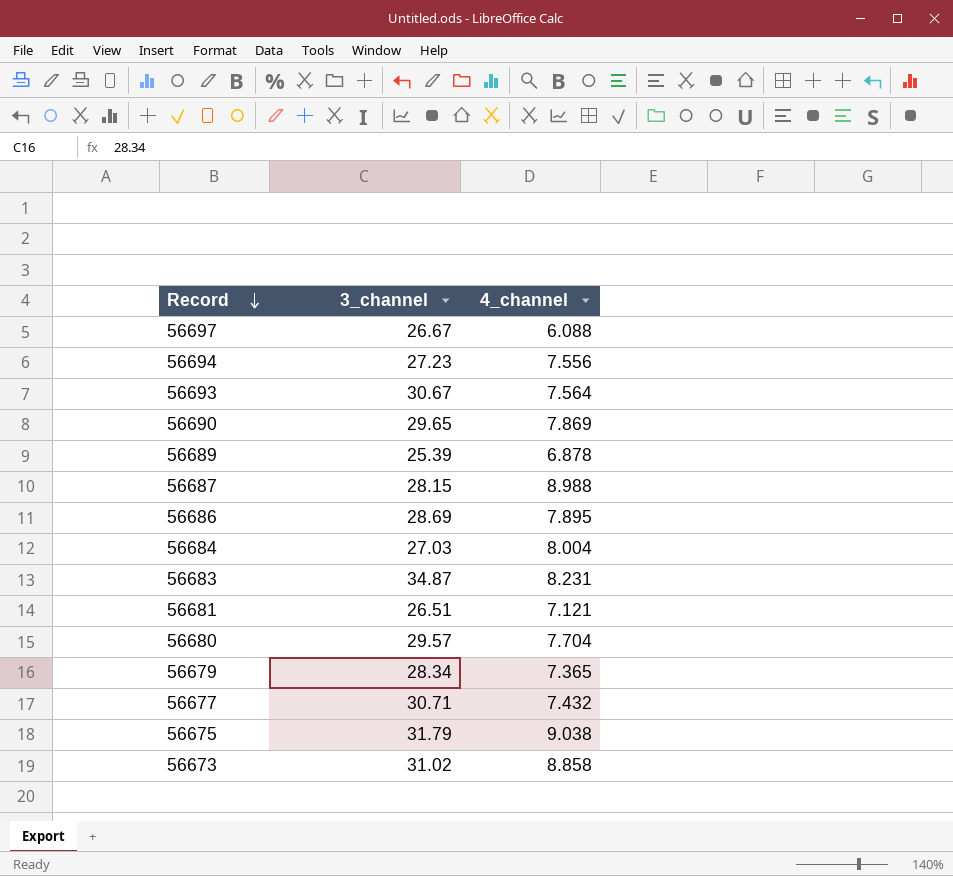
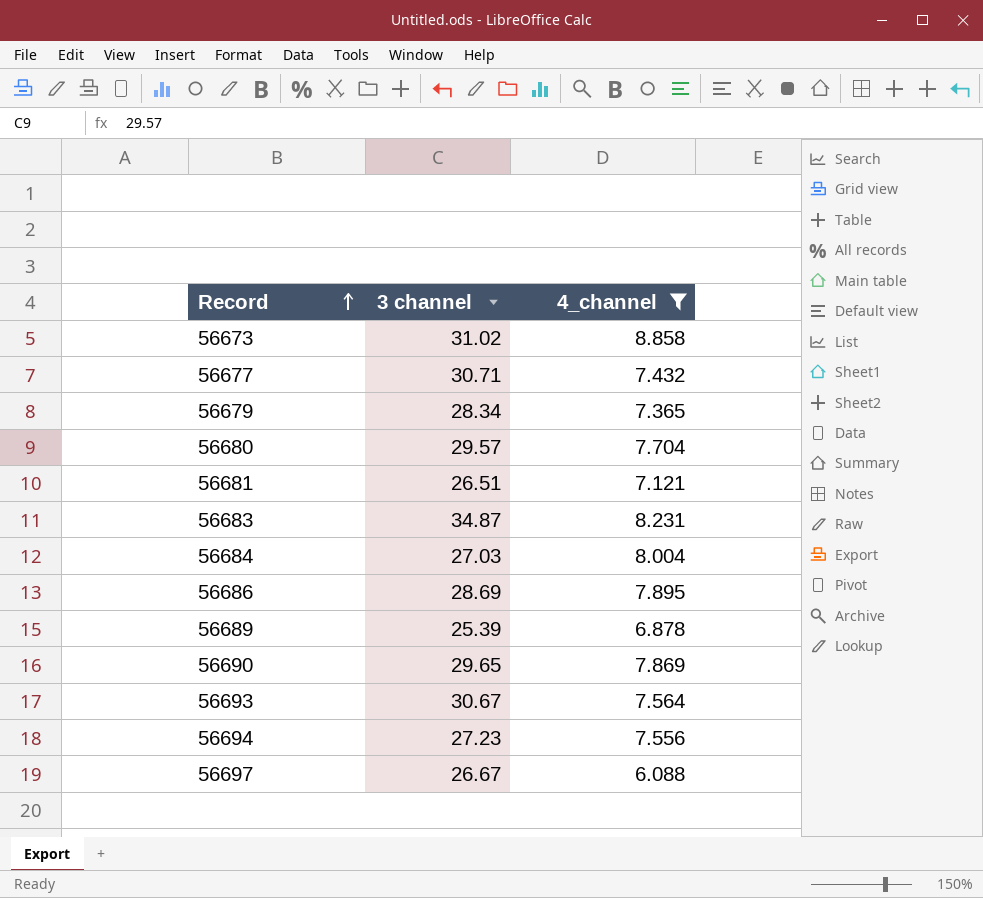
filter: none -> 4_channel <= 8.858
row order: Record descending -> Record ascending
column name: 3_channel -> 3 channel

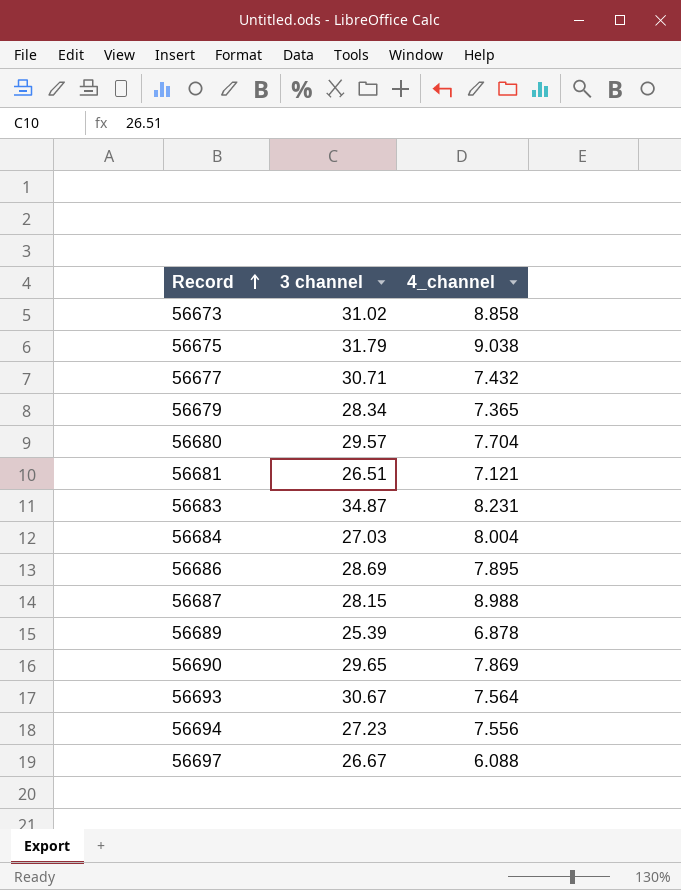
filter: 4_channel <= 8.858 -> none

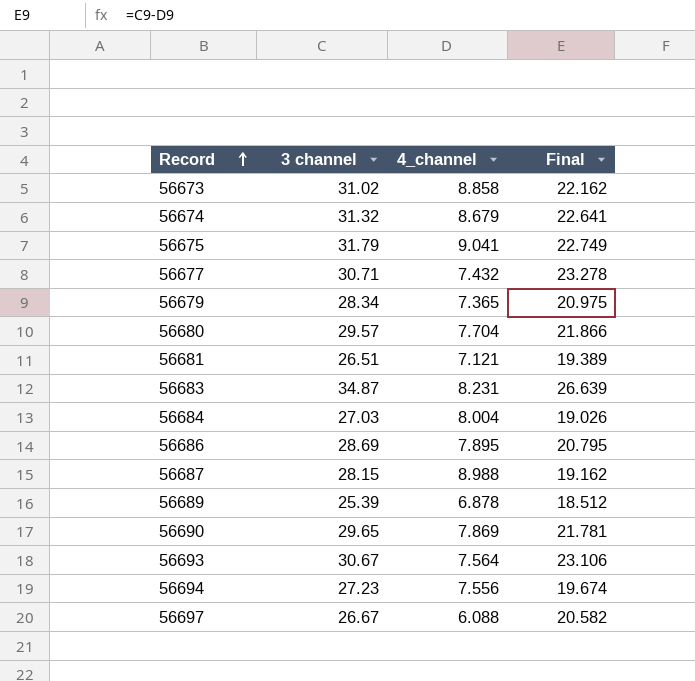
column Final | formula: none -> [3 channel] - [4_channel]
row 56674: none -> 31.32 | 8.679 | 22.641
56675 | 4_channel: 9.038 -> 9.041

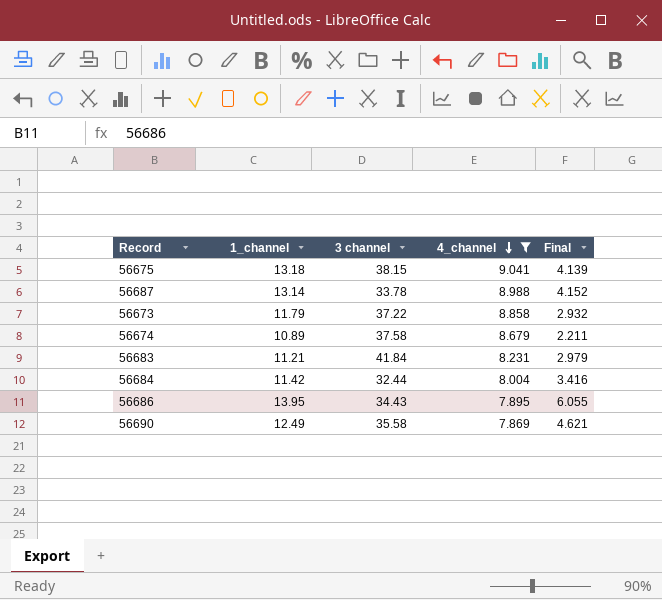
filter: none -> 4_channel >= 7.869
row order: Record ascending -> 4_channel descending
column 1_channel | position: none -> 2
column Final | formula: [3 channel] - [4_channel] -> [1_channel] - [4_channel]
56675 | 3 channel: 31.79 -> 38.15
56687 | 3 channel: 28.15 -> 33.78
56673 | 3 channel: 31.02 -> 37.22
56674 | 3 channel: 31.32 -> 37.58
56683 | 3 channel: 34.87 -> 41.84
56684 | 3 channel: 27.03 -> 32.44
56686 | 3 channel: 28.69 -> 34.43
56690 | 3 channel: 29.65 -> 35.58

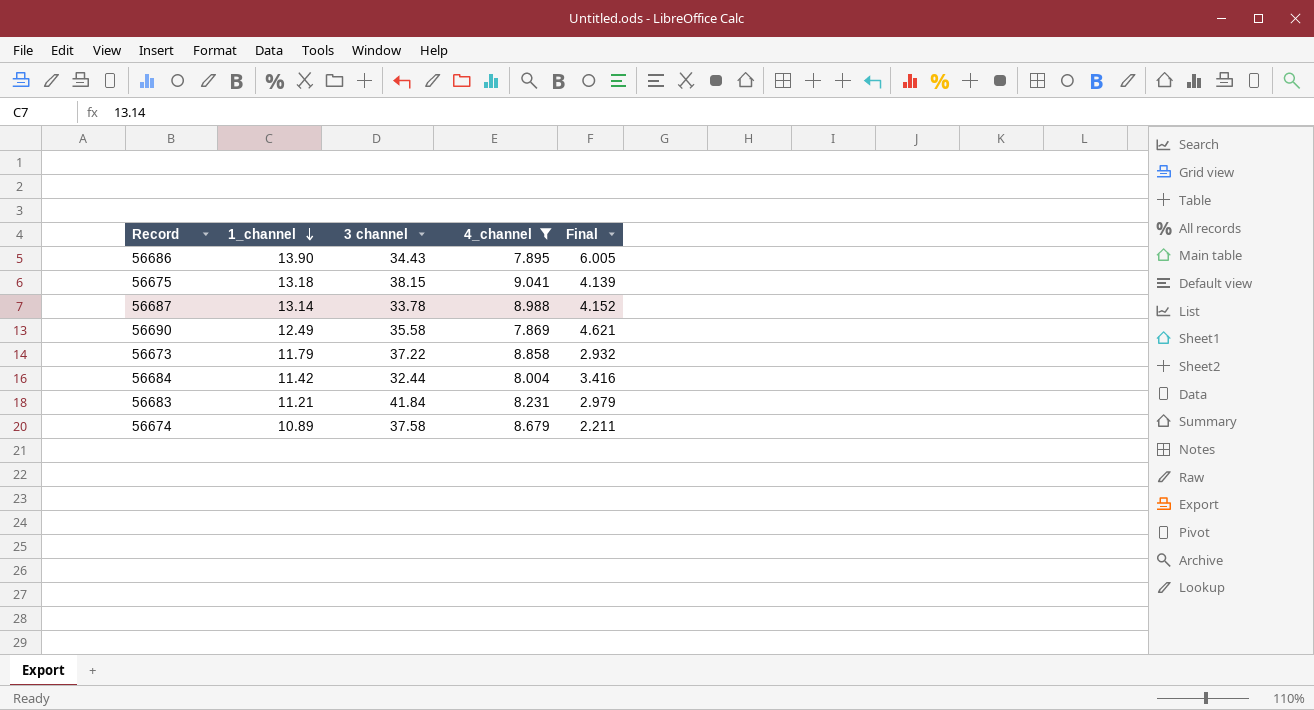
row order: 4_channel descending -> 1_channel descending
56686 | 1_channel: 13.95 -> 13.90
56686 | Final: 6.055 -> 6.005

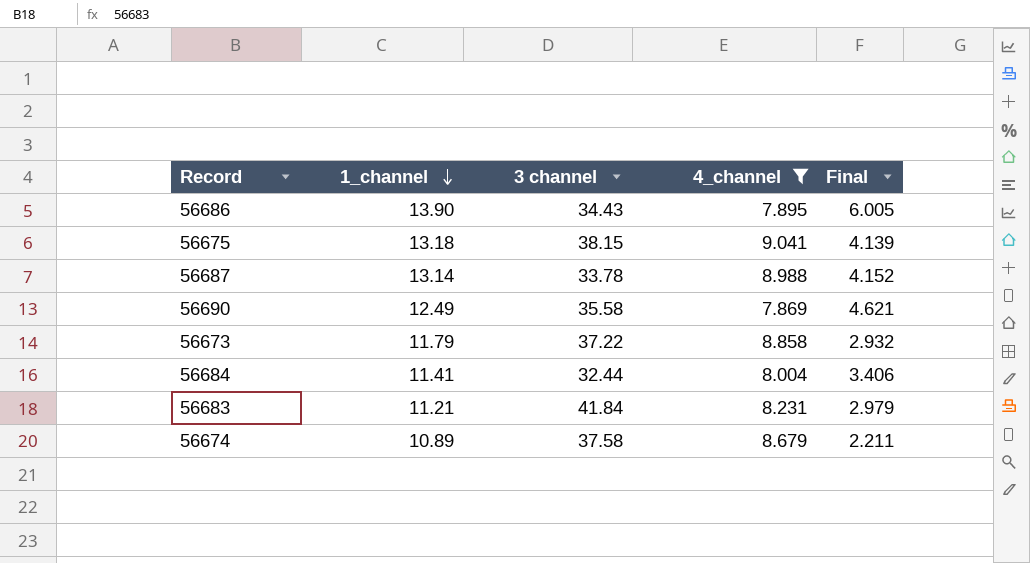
56684 | 1_channel: 11.42 -> 11.41
56684 | Final: 3.416 -> 3.406

